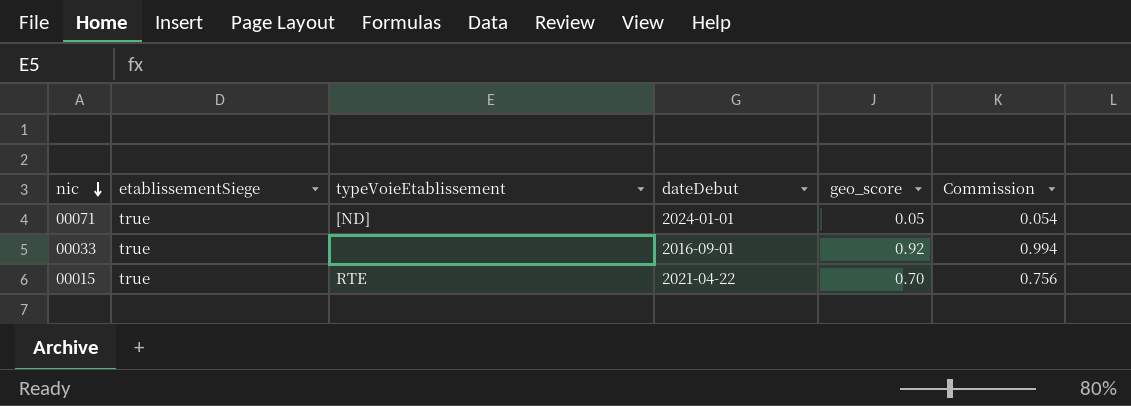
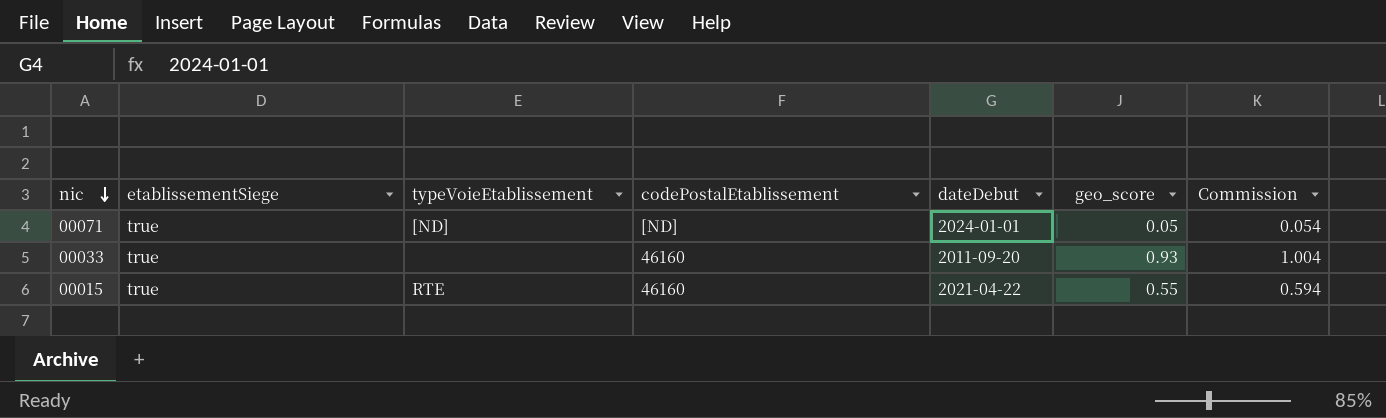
column codePostalEtablissement | position: none -> 4
00033 | dateDebut: 2016-09-01 -> 2011-09-20
00033 | geo_score: 0.92 -> 0.93
00033 | Commission: 0.994 -> 1.004
00015 | geo_score: 0.70 -> 0.55
00015 | Commission: 0.756 -> 0.594

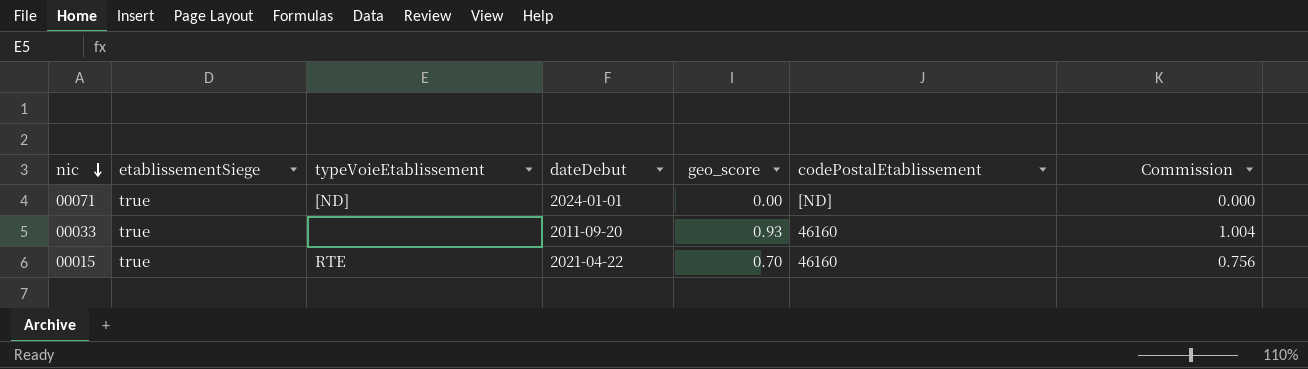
column codePostalEtablissement | position: 4 -> 6
00071 | geo_score: 0.05 -> 0.00
00071 | Commission: 0.054 -> 0.000
00015 | geo_score: 0.55 -> 0.70
00015 | Commission: 0.594 -> 0.756

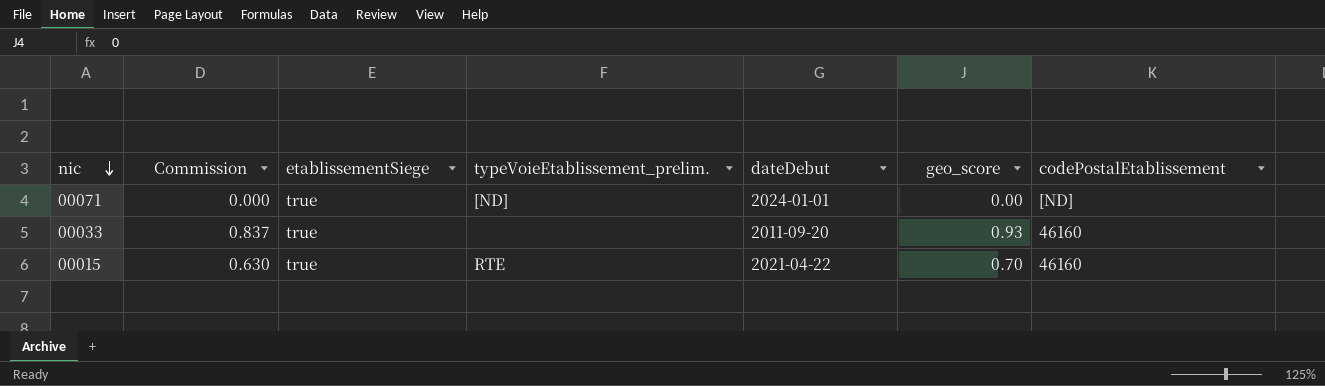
column Commission | formula: [geo_score] * 1.08 -> [geo_score] * 0.9
column Commission | position: 7 -> 2
column name: typeVoieEtablissement -> typeVoieEtablissement_prelim.

